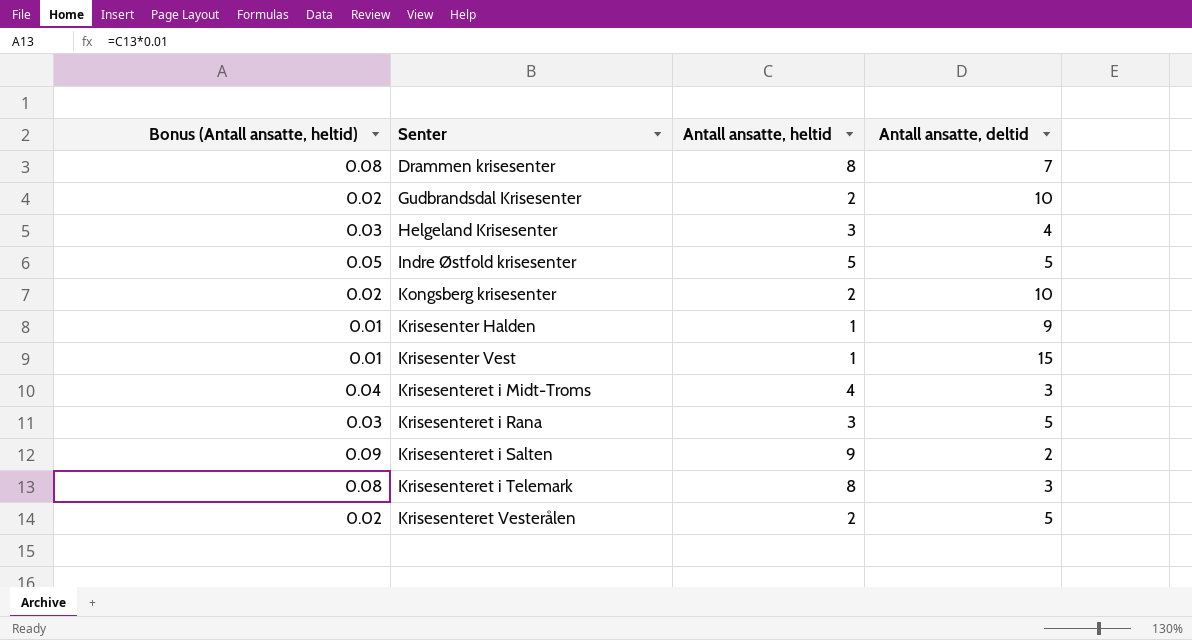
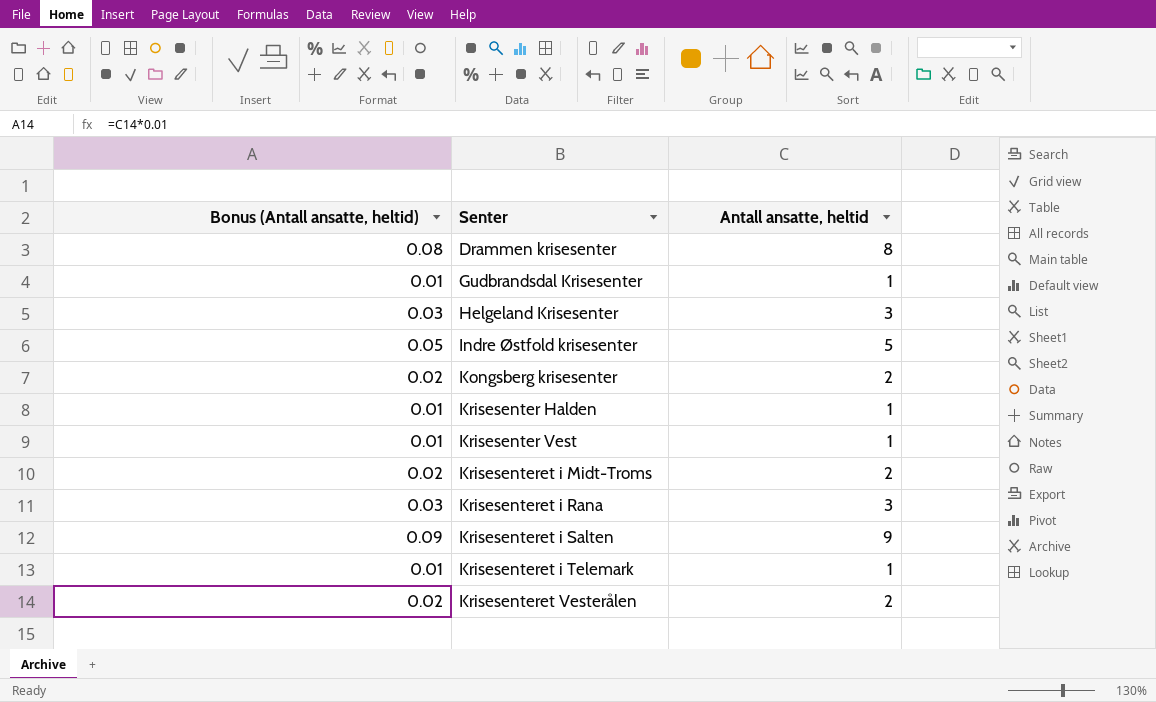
column Antall ansatte, deltid | position: 4 -> none
Gudbrandsdal Krisesenter | Bonus (Antall ansatte, heltid): 0.02 -> 0.01
Gudbrandsdal Krisesenter | Antall ansatte, heltid: 2 -> 1
Krisesenteret i Midt-Troms | Bonus (Antall ansatte, heltid): 0.04 -> 0.02
Krisesenteret i Midt-Troms | Antall ansatte, heltid: 4 -> 2
Krisesenteret i Telemark | Bonus (Antall ansatte, heltid): 0.08 -> 0.01
Krisesenteret i Telemark | Antall ansatte, heltid: 8 -> 1

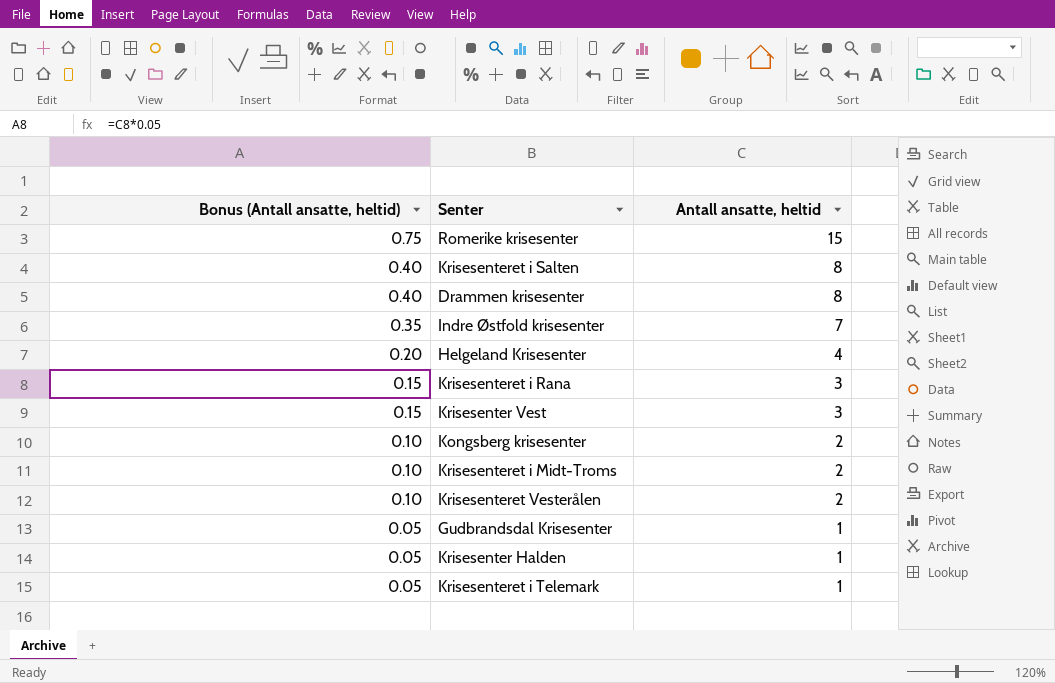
row order: Senter ascending -> Bonus (Antall ansatte, heltid) descending
column Bonus (Antall ansatte, heltid) | formula: [Antall ansatte, heltid] * 0.01 -> [Antall ansatte, heltid] * 0.05
row Romerike krisesenter: none -> 0.75 | 15
Krisesenteret i Salten | Antall ansatte, heltid: 9 -> 8
Indre Østfold krisesenter | Antall ansatte, heltid: 5 -> 7
Helgeland Krisesenter | Antall ansatte, heltid: 3 -> 4
Krisesenter Vest | Antall ansatte, heltid: 1 -> 3

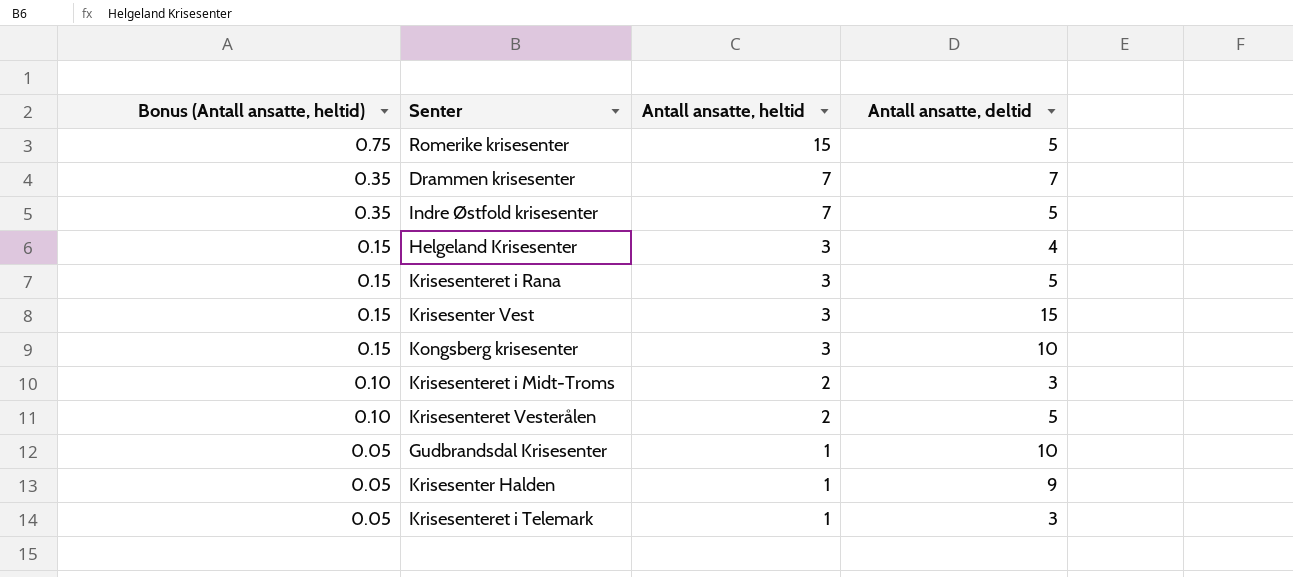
column Antall ansatte, deltid | position: none -> 4
row Krisesenteret i Salten: 0.40 | 8 -> none
Drammen krisesenter | Bonus (Antall ansatte, heltid): 0.40 -> 0.35
Drammen krisesenter | Antall ansatte, heltid: 8 -> 7
Helgeland Krisesenter | Bonus (Antall ansatte, heltid): 0.20 -> 0.15
Helgeland Krisesenter | Antall ansatte, heltid: 4 -> 3
Kongsberg krisesenter | Bonus (Antall ansatte, heltid): 0.10 -> 0.15
Kongsberg krisesenter | Antall ansatte, heltid: 2 -> 3

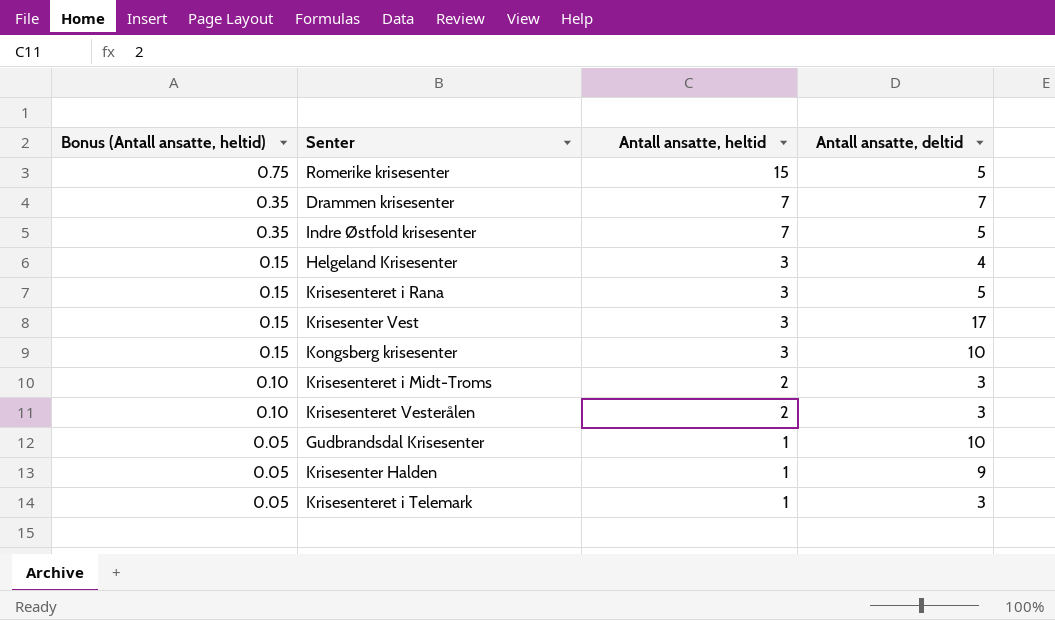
Krisesenter Vest | Antall ansatte, deltid: 15 -> 17
Krisesenteret Vesterålen | Antall ansatte, deltid: 5 -> 3

